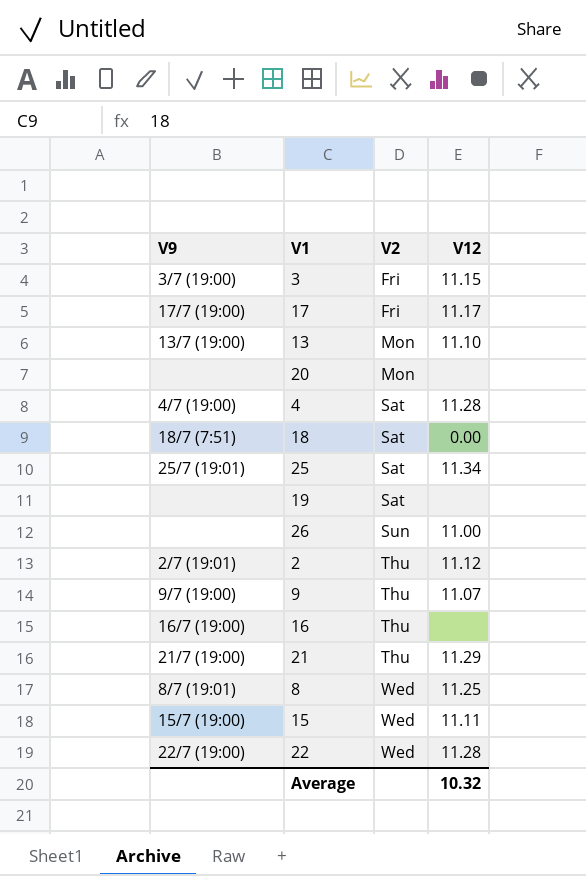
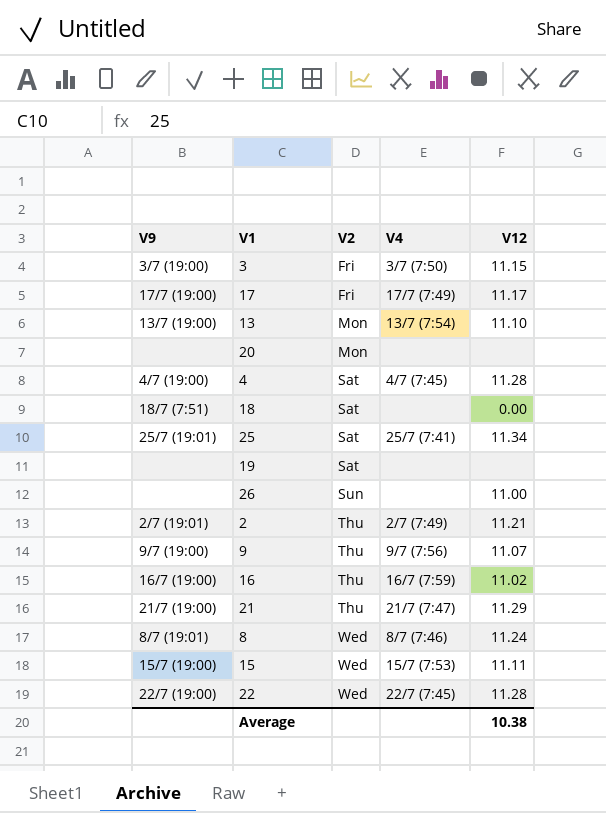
column V4 | position: none -> 4
2 | V12: 11.12 -> 11.21
16 | V12: none -> 11.02
8 | V12: 11.25 -> 11.24
Average | V12: 10.32 -> 10.38

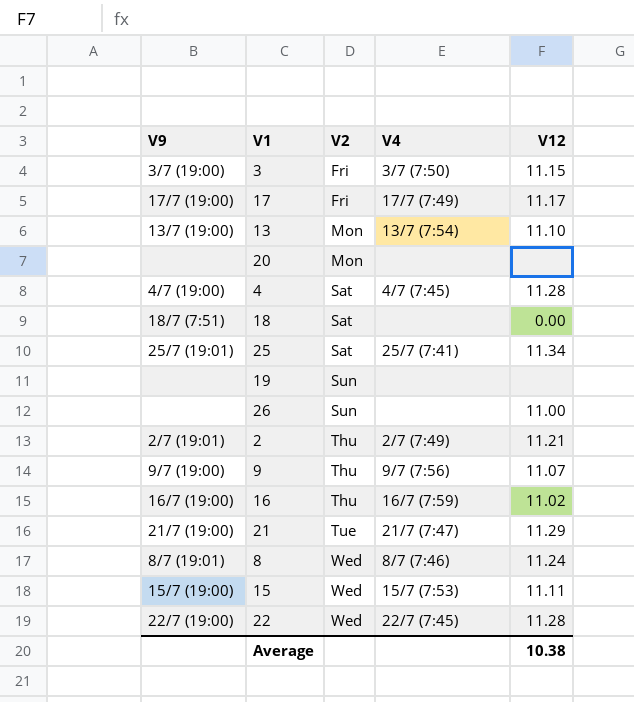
19 | V2: Sat -> Sun
21 | V2: Thu -> Tue

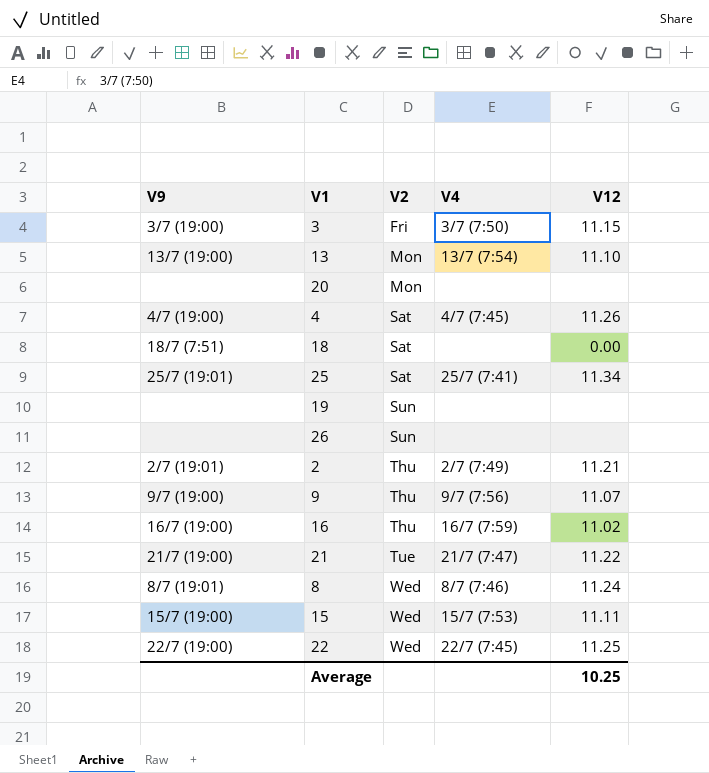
row 17: 17/7 (19:00) | Fri | 17/7 (7:49) | 11.17 -> none
4 | V12: 11.28 -> 11.26
26 | V12: 11.00 -> none
21 | V12: 11.29 -> 11.22
22 | V12: 11.28 -> 11.25
Average | V12: 10.38 -> 10.25

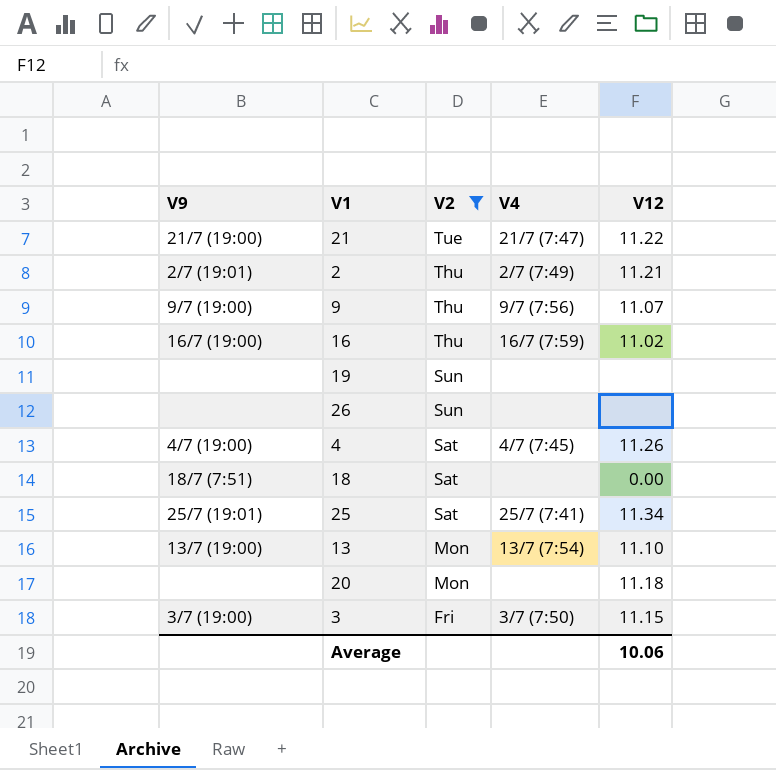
filter: none -> V2 != Wed
row order: V2 ascending -> V2 descending
20 | V12: none -> 11.18
Average | V12: 10.25 -> 10.06

